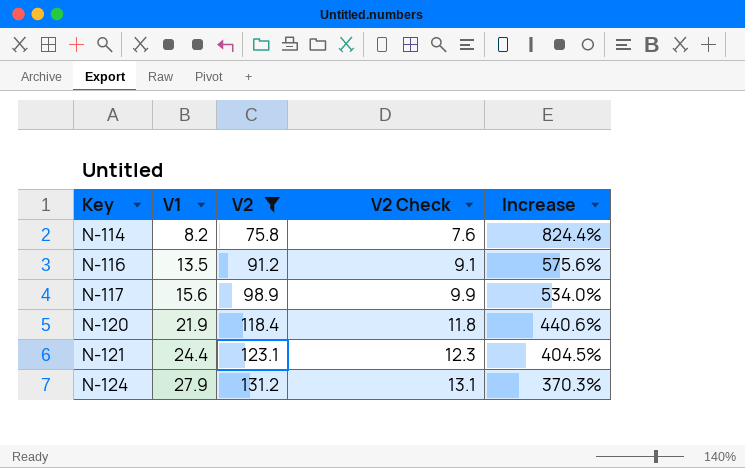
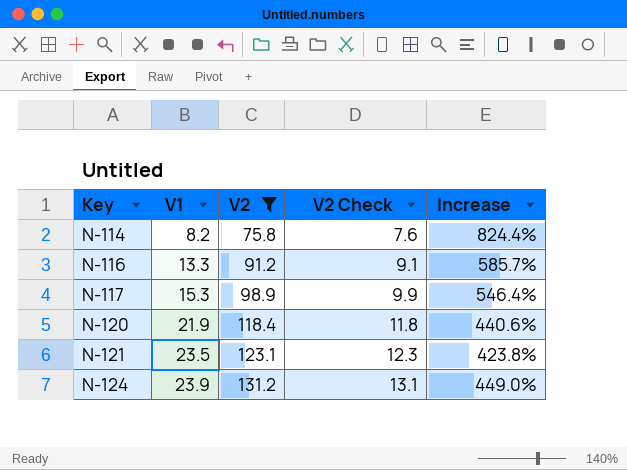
N-116 | V1: 13.5 -> 13.3
N-116 | Increase: 575.6% -> 585.7%
N-117 | V1: 15.6 -> 15.3
N-117 | Increase: 534.0% -> 546.4%
N-121 | V1: 24.4 -> 23.5
N-121 | Increase: 404.5% -> 423.8%
N-124 | V1: 27.9 -> 23.9
N-124 | Increase: 370.3% -> 449.0%

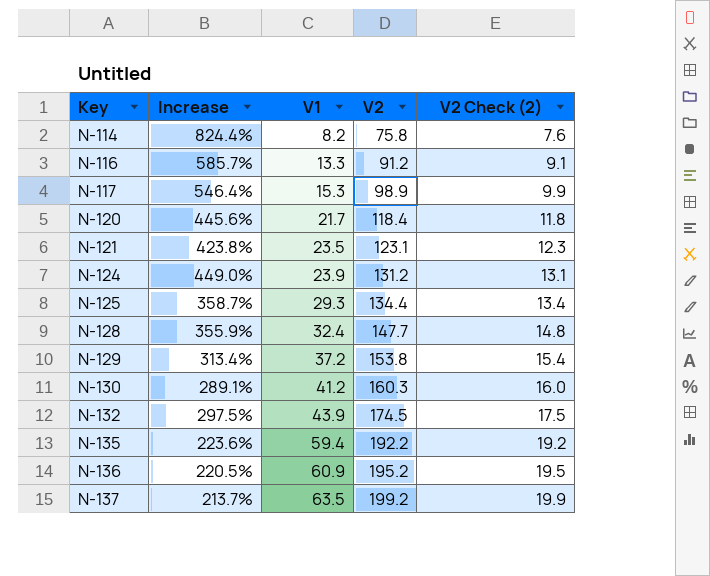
filter: V2 <= 131.2 -> none
column Increase | position: 5 -> 2
column name: V2 Check -> V2 Check (2)
N-120 | Increase: 440.6% -> 445.6%
N-120 | V1: 21.9 -> 21.7

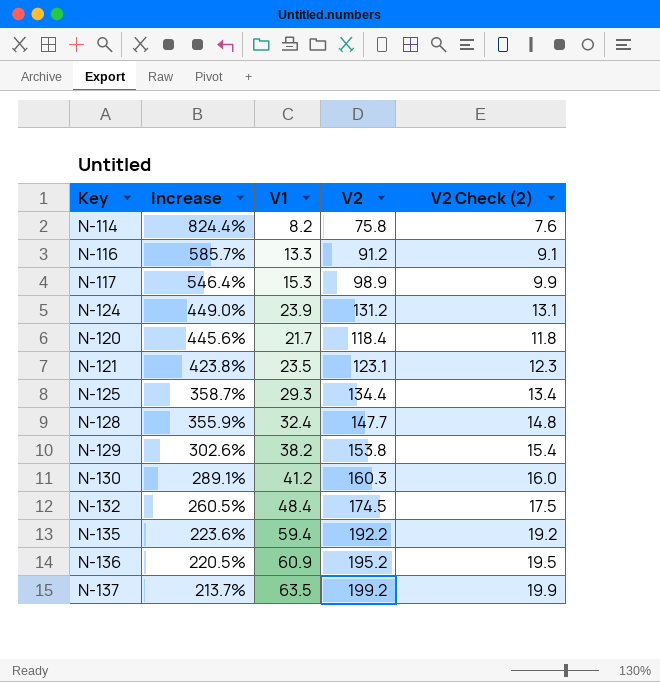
row order: Key ascending -> Increase descending
N-129 | Increase: 313.4% -> 302.6%
N-129 | V1: 37.2 -> 38.2
N-132 | Increase: 297.5% -> 260.5%
N-132 | V1: 43.9 -> 48.4

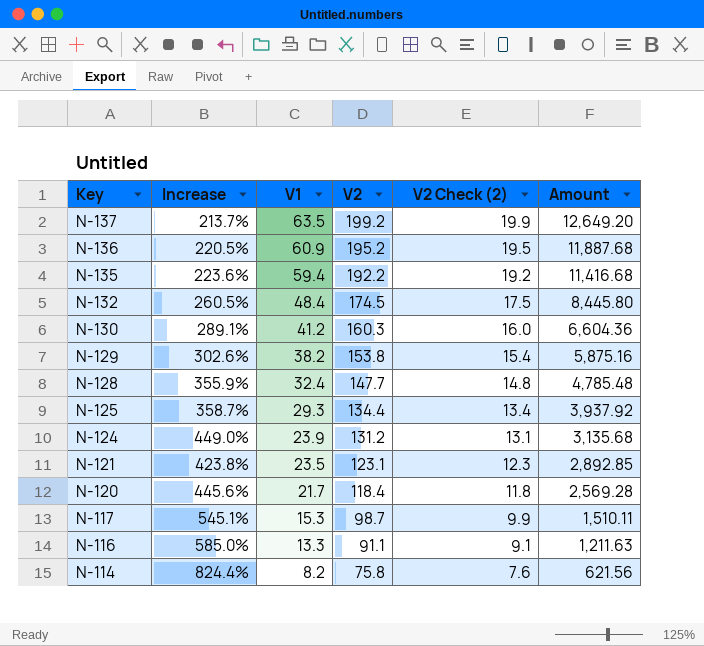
row order: Increase descending -> Key descending
column Amount | formula: none -> [V1] * [V2]
N-117 | Increase: 546.4% -> 545.1%
N-117 | V2: 98.9 -> 98.7
N-116 | Increase: 585.7% -> 585.0%
N-116 | V2: 91.2 -> 91.1

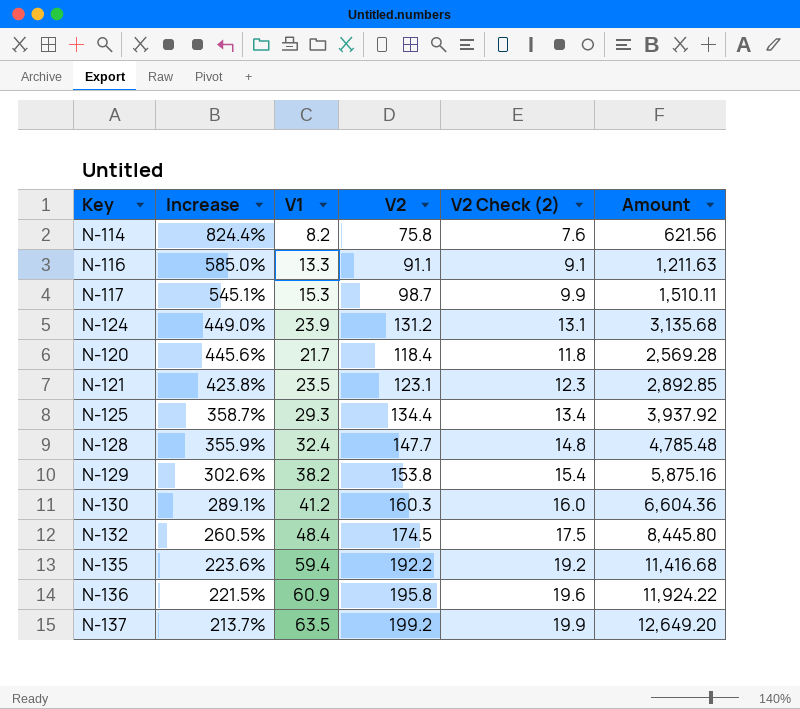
row order: Key descending -> Increase descending
N-136 | Increase: 220.5% -> 221.5%
N-136 | V2: 195.2 -> 195.8
N-136 | V2 Check (2): 19.5 -> 19.6
N-136 | Amount: 11,887.68 -> 11,924.22

